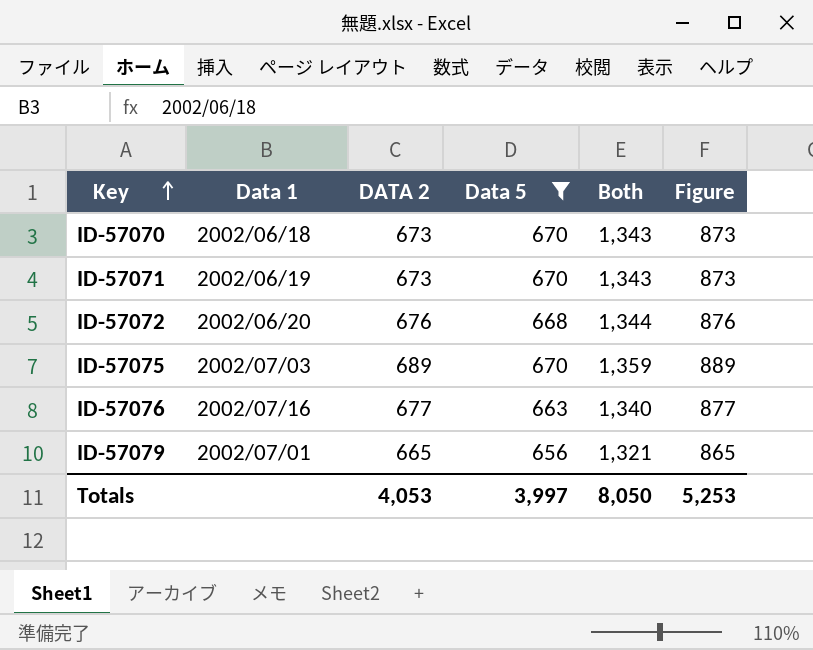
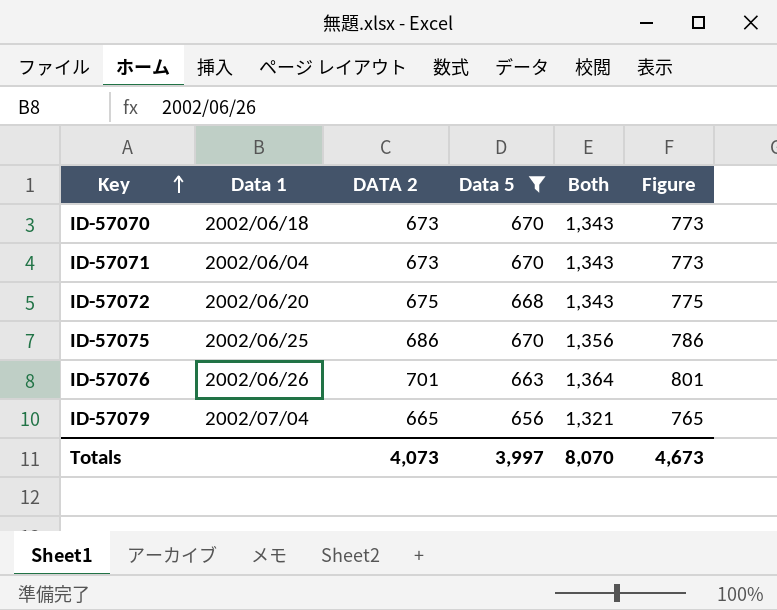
column Figure | formula: [DATA 2] + 200 -> [DATA 2] + 100
ID-57071 | Data 1: 2002/06/19 -> 2002/06/04
ID-57072 | DATA 2: 676 -> 675
ID-57072 | Both: 1,344 -> 1,343
ID-57075 | Data 1: 2002/07/03 -> 2002/06/25
ID-57075 | DATA 2: 689 -> 686
ID-57075 | Both: 1,359 -> 1,356
ID-57076 | Data 1: 2002/07/16 -> 2002/06/26
ID-57076 | DATA 2: 677 -> 701
ID-57076 | Both: 1,340 -> 1,364
ID-57079 | Data 1: 2002/07/01 -> 2002/07/04
Totals | DATA 2: 4,053 -> 4,073
Totals | Both: 8,050 -> 8,070
Totals | Figure: 5,253 -> 4,673

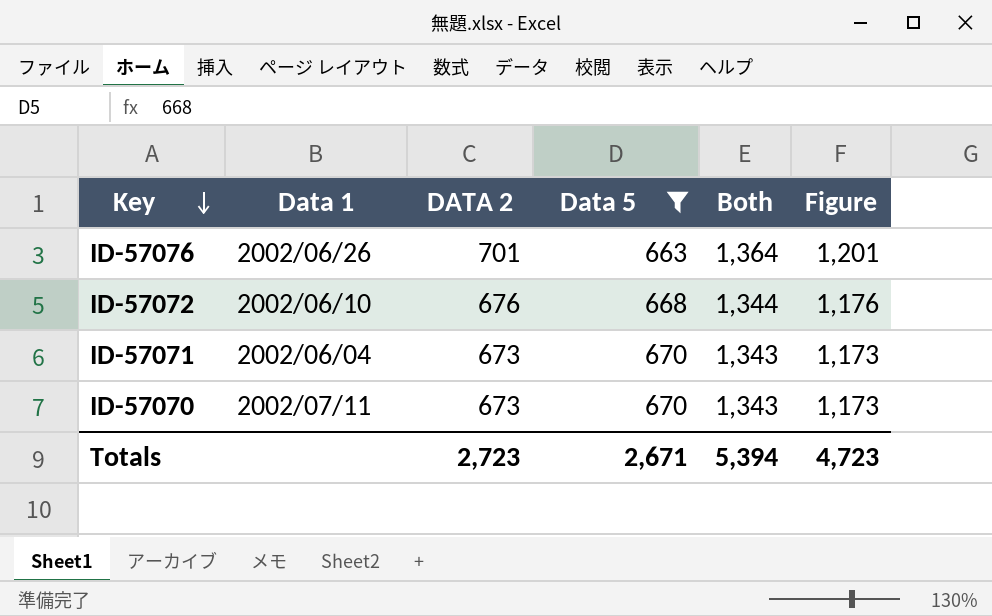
row order: Key ascending -> Key descending
column Figure | formula: [DATA 2] + 100 -> [DATA 2] + 500
row ID-57075: 2002/06/25 | 686 | 670 | 1,356 | 786 -> none
row ID-57079: 2002/07/04 | 665 | 656 | 1,321 | 765 -> none
ID-57072 | Data 1: 2002/06/20 -> 2002/06/10
ID-57072 | DATA 2: 675 -> 676
ID-57072 | Both: 1,343 -> 1,344
ID-57070 | Data 1: 2002/06/18 -> 2002/07/11
Totals | DATA 2: 4,073 -> 2,723
Totals | Data 5: 3,997 -> 2,671
Totals | Both: 8,070 -> 5,394
Totals | Figure: 4,673 -> 4,723

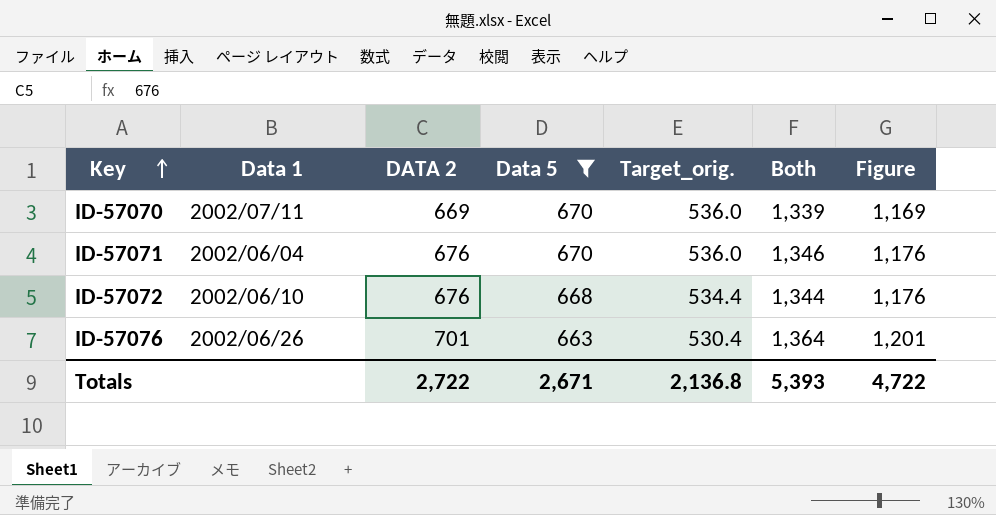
row order: Key descending -> Key ascending
column Target_orig. | formula: none -> [Data 5] * 0.8
ID-57070 | DATA 2: 673 -> 669
ID-57070 | Both: 1,343 -> 1,339
ID-57070 | Figure: 1,173 -> 1,169
ID-57071 | DATA 2: 673 -> 676
ID-57071 | Both: 1,343 -> 1,346
ID-57071 | Figure: 1,173 -> 1,176
Totals | DATA 2: 2,723 -> 2,722
Totals | Both: 5,394 -> 5,393
Totals | Figure: 4,723 -> 4,722

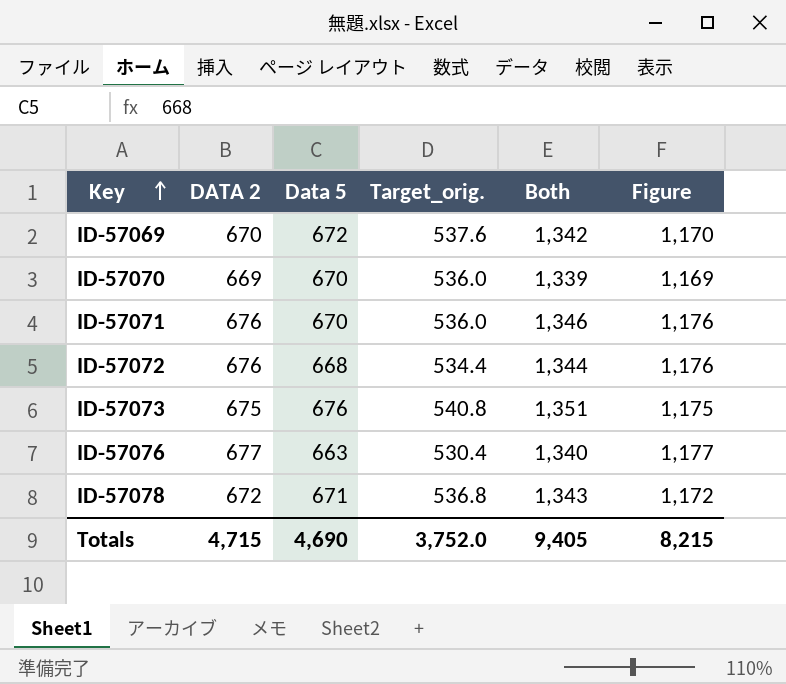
filter: Data 5 <= 670 -> none
column Data 1 | position: 2 -> none
ID-57076 | DATA 2: 701 -> 677
ID-57076 | Both: 1,364 -> 1,340
ID-57076 | Figure: 1,201 -> 1,177
Totals | DATA 2: 2,722 -> 4,715
Totals | Data 5: 2,671 -> 4,690
Totals | Target_orig.: 2,136.8 -> 3,752.0
Totals | Both: 5,393 -> 9,405
Totals | Figure: 4,722 -> 8,215

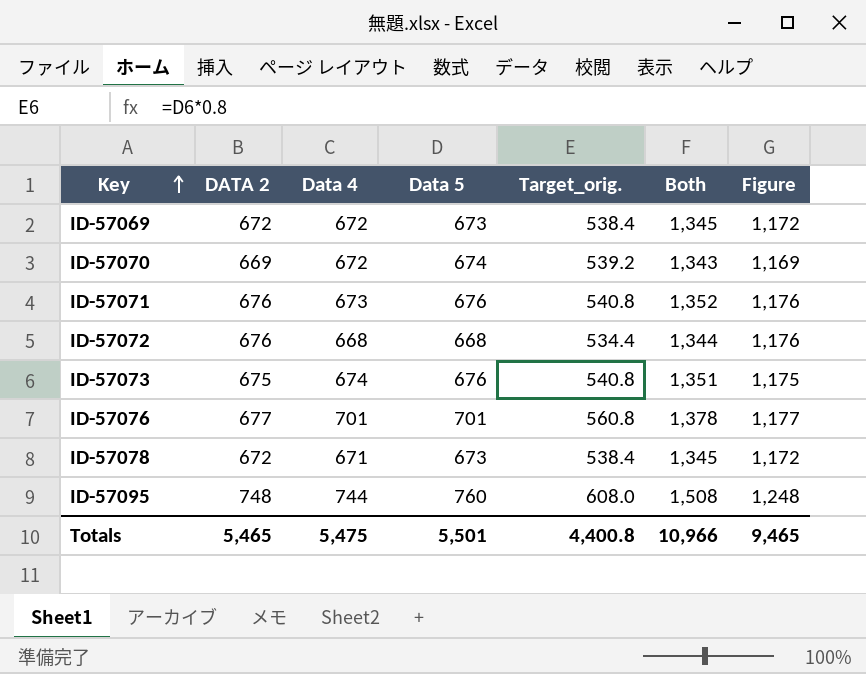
column Data 4 | position: none -> 3
ID-57069 | DATA 2: 670 -> 672
ID-57069 | Data 5: 672 -> 673
ID-57069 | Target_orig.: 537.6 -> 538.4
ID-57069 | Both: 1,342 -> 1,345
ID-57069 | Figure: 1,170 -> 1,172
ID-57070 | Data 5: 670 -> 674
ID-57070 | Target_orig.: 536.0 -> 539.2
ID-57070 | Both: 1,339 -> 1,343
ID-57071 | Data 5: 670 -> 676
ID-57071 | Target_orig.: 536.0 -> 540.8
ID-57071 | Both: 1,346 -> 1,352
ID-57076 | Data 5: 663 -> 701
ID-57076 | Target_orig.: 530.4 -> 560.8
ID-57076 | Both: 1,340 -> 1,378
ID-57078 | Data 5: 671 -> 673
ID-57078 | Target_orig.: 536.8 -> 538.4
ID-57078 | Both: 1,343 -> 1,345
row ID-57095: none -> 748 | 744 | 760 | 608.0 | 1,508 | 1,248
Totals | DATA 2: 4,715 -> 5,465
Totals | Data 5: 4,690 -> 5,501
Totals | Target_orig.: 3,752.0 -> 4,400.8
Totals | Both: 9,405 -> 10,966
Totals | Figure: 8,215 -> 9,465

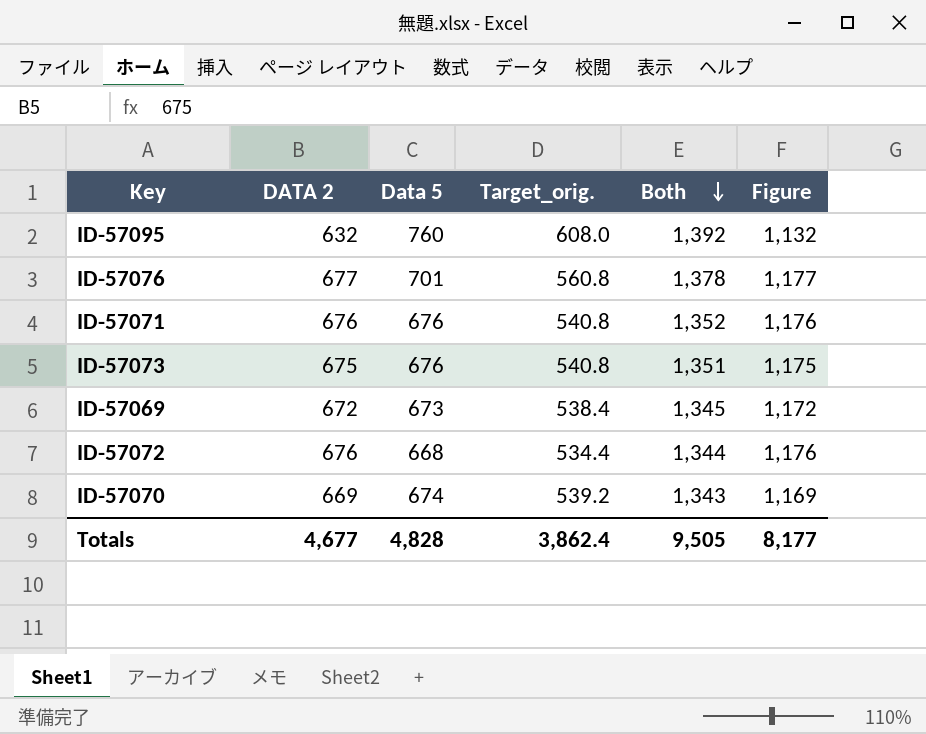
row order: Key ascending -> Both descending
column Data 4 | position: 3 -> none
row ID-57078: 672 | 671 | 673 | 538.4 | 1,345 | 1,172 -> none
ID-57095 | DATA 2: 748 -> 632
ID-57095 | Both: 1,508 -> 1,392
ID-57095 | Figure: 1,248 -> 1,132
Totals | DATA 2: 5,465 -> 4,677
Totals | Data 5: 5,501 -> 4,828
Totals | Target_orig.: 4,400.8 -> 3,862.4
Totals | Both: 10,966 -> 9,505
Totals | Figure: 9,465 -> 8,177

